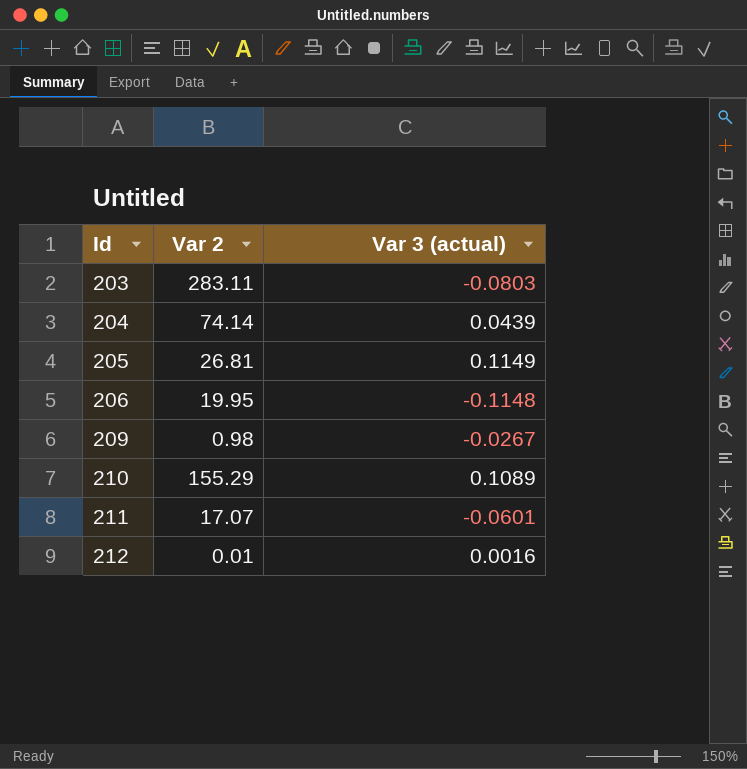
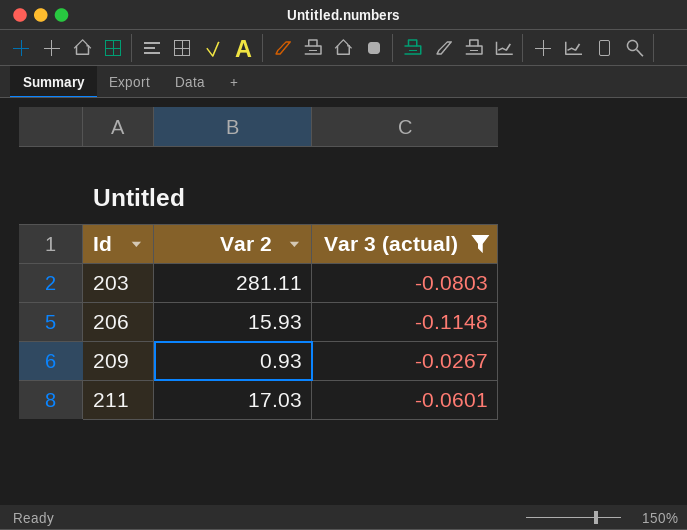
filter: none -> Var 3 (actual) <= -0.0267
203 | Var 2: 283.11 -> 281.11
206 | Var 2: 19.95 -> 15.93
209 | Var 2: 0.98 -> 0.93
211 | Var 2: 17.07 -> 17.03

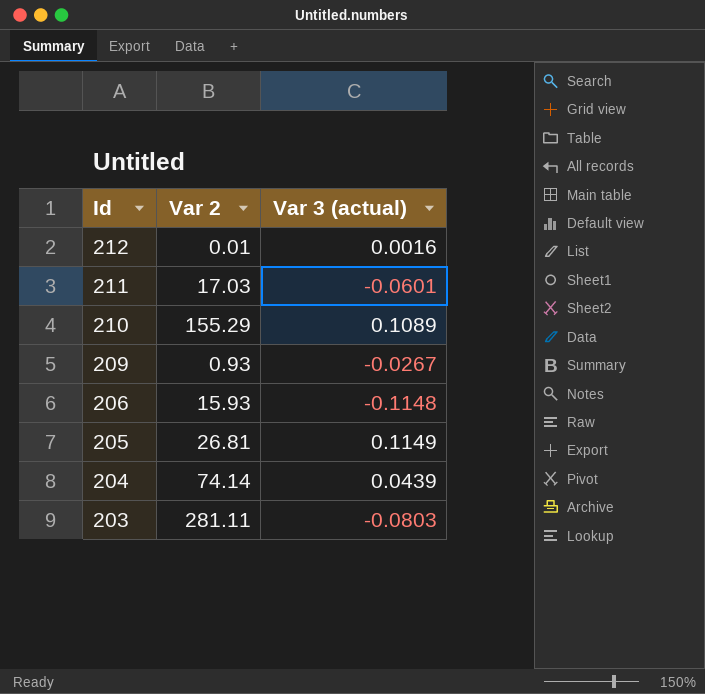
filter: Var 3 (actual) <= -0.0267 -> none
row order: Id ascending -> Id descending

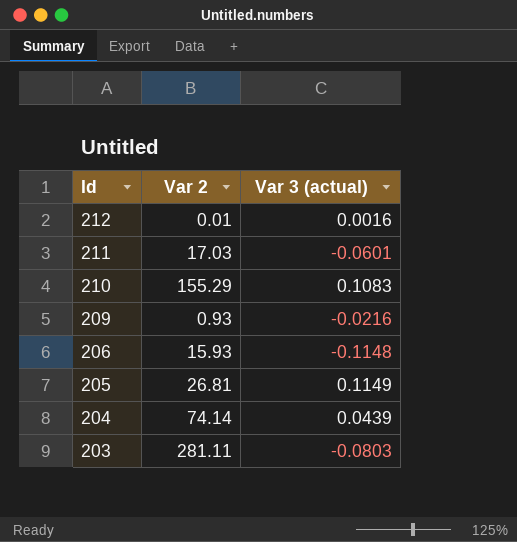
210 | Var 3 (actual): 0.1089 -> 0.1083
209 | Var 3 (actual): -0.0267 -> -0.0216

